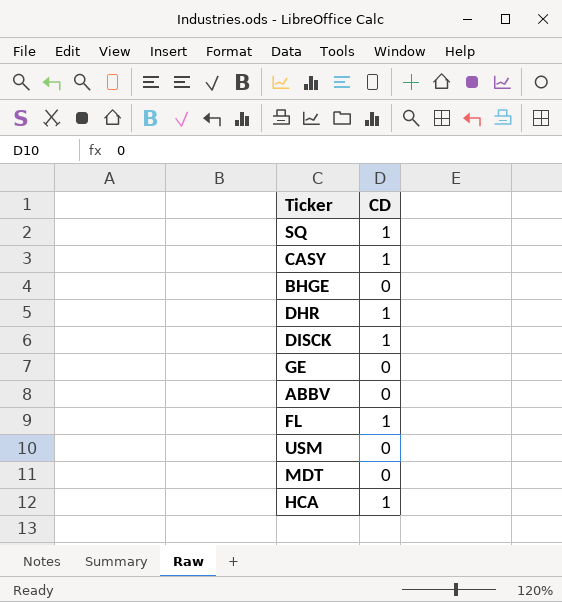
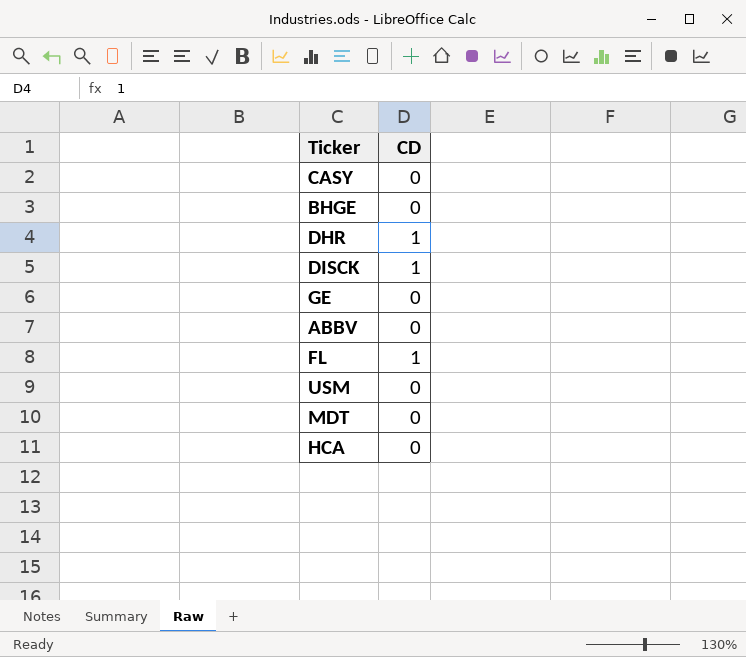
row SQ: 1 -> none
CASY | CD: 1 -> 0
HCA | CD: 1 -> 0

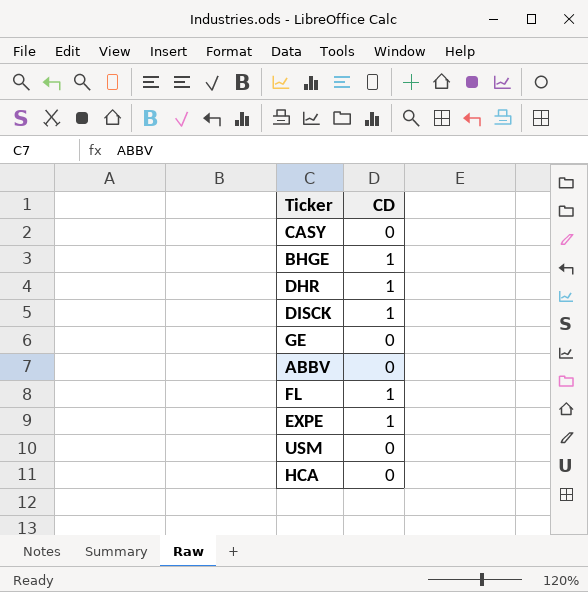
row MDT: 0 -> none
BHGE | CD: 0 -> 1
row EXPE: none -> 1

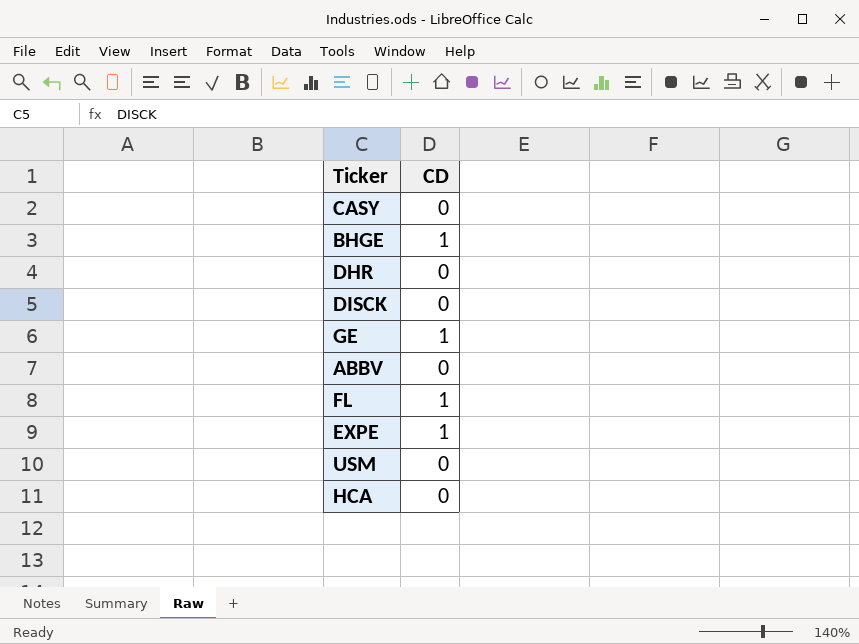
DHR | CD: 1 -> 0
DISCK | CD: 1 -> 0
GE | CD: 0 -> 1

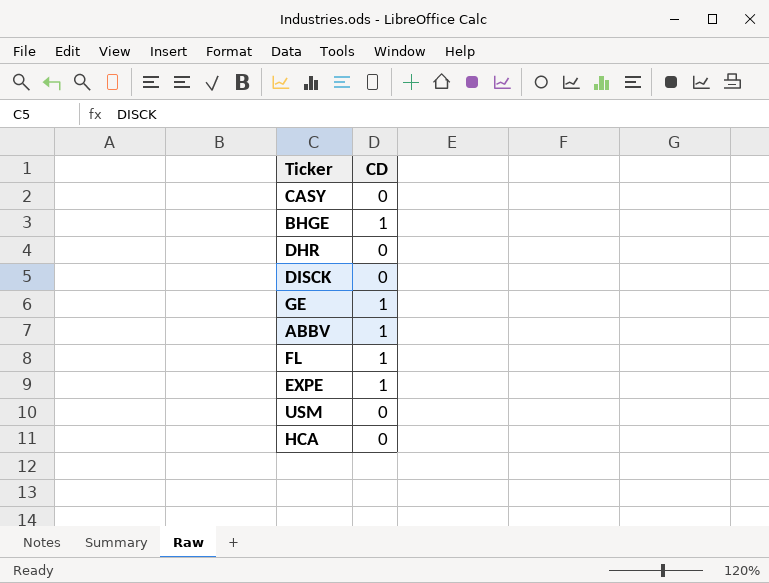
ABBV | CD: 0 -> 1

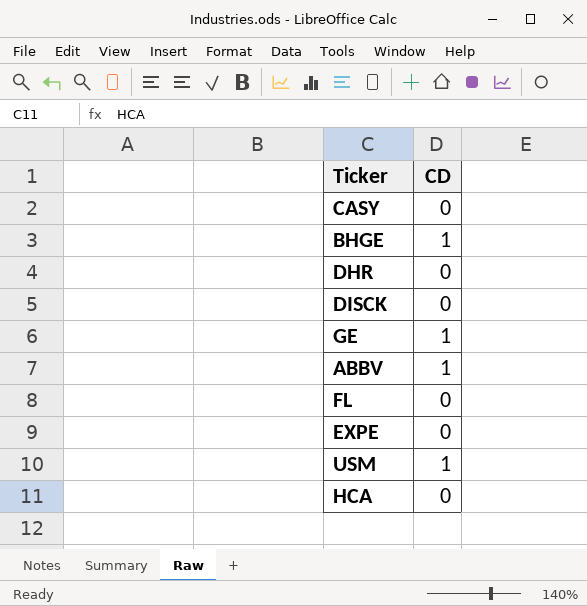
FL | CD: 1 -> 0
EXPE | CD: 1 -> 0
USM | CD: 0 -> 1

